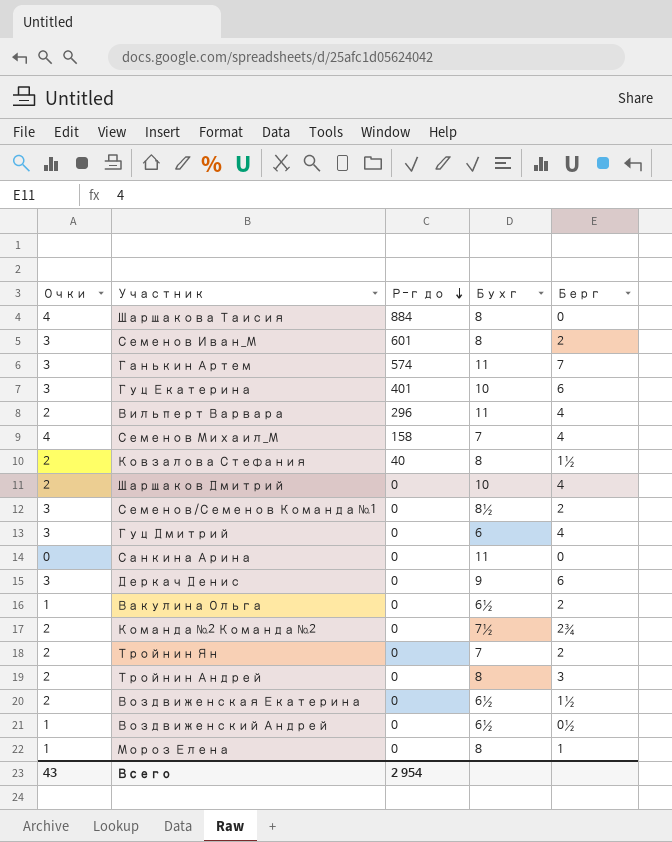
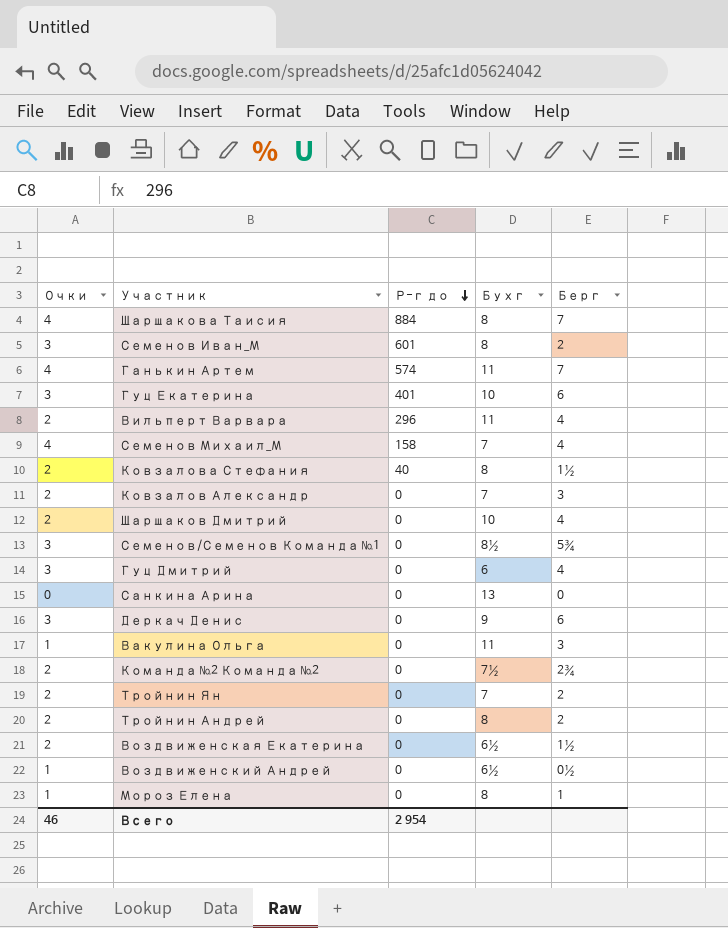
Шаршакова Таисия | Берг: 0 -> 7
Ганькин Артем | Очки: 3 -> 4
row Ковзалов Александр: none -> 2 | 0 | 7 | 3
Семенов/Семенов Команда №1 | Берг: 2 -> 5¾
Санкина Арина | Бухг: 11 -> 13
Вакулина Ольга | Бухг: 6½ -> 11
Вакулина Ольга | Берг: 2 -> 3
Тройнин Андрей | Берг: 3 -> 2
Всего | Очки: 43 -> 46

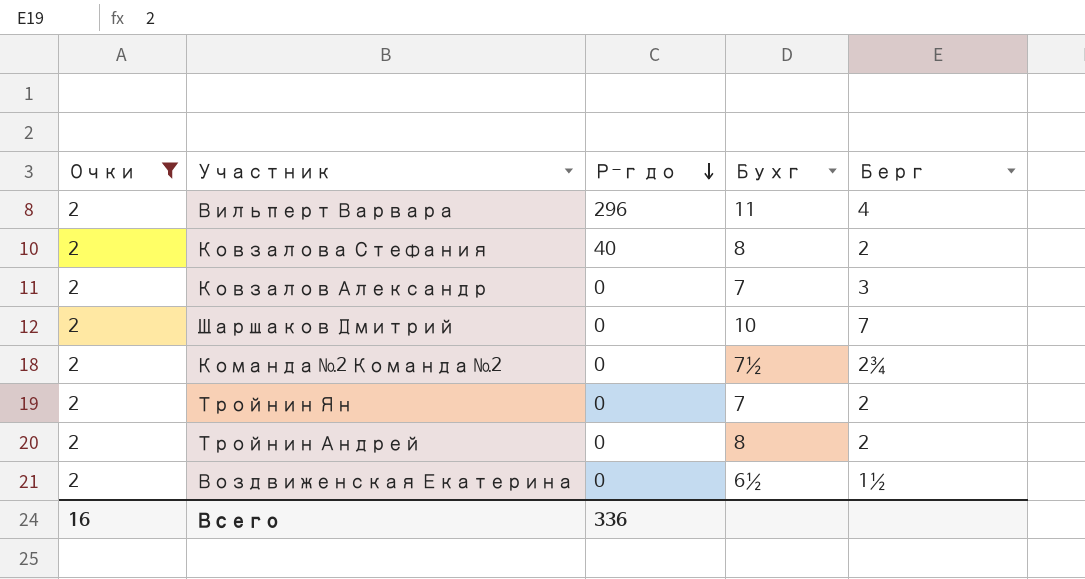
filter: none -> Очки = 2
Ковзалова Стефания | Берг: 1½ -> 2
Шаршаков Дмитрий | Берг: 4 -> 7
Всего | Очки: 46 -> 16
Всего | Р-г до: 2 954 -> 336

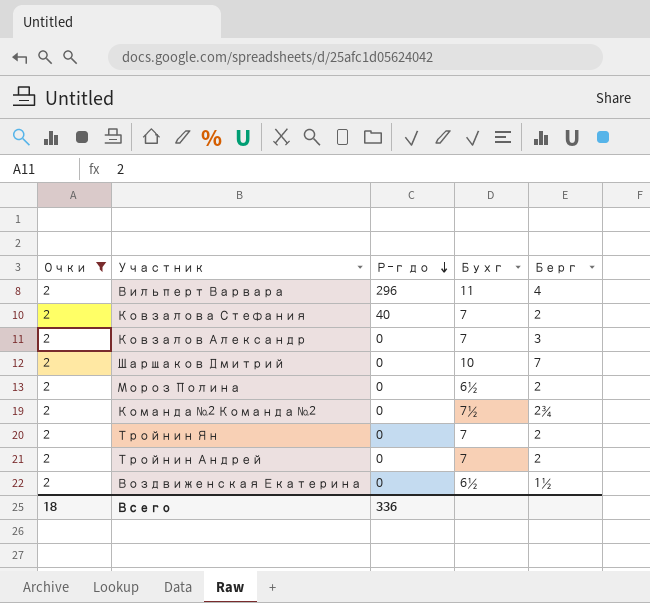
Ковзалова Стефания | Бухг: 8 -> 7
row Мороз Полина: none -> 2 | 0 | 6½ | 2
Тройнин Андрей | Бухг: 8 -> 7
Всего | Очки: 16 -> 18

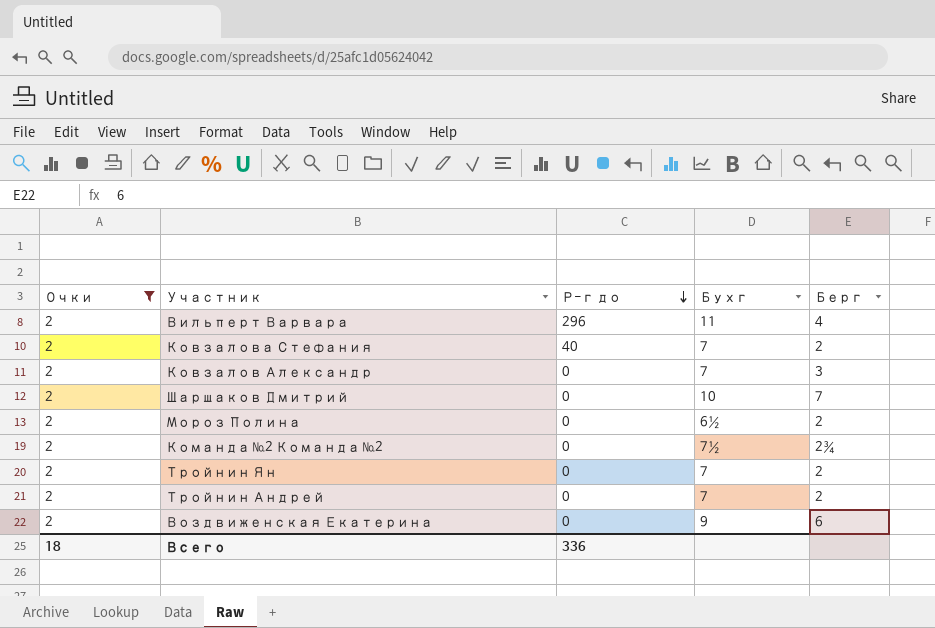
Воздвиженская Екатерина | Бухг: 6½ -> 9
Воздвиженская Екатерина | Берг: 1½ -> 6

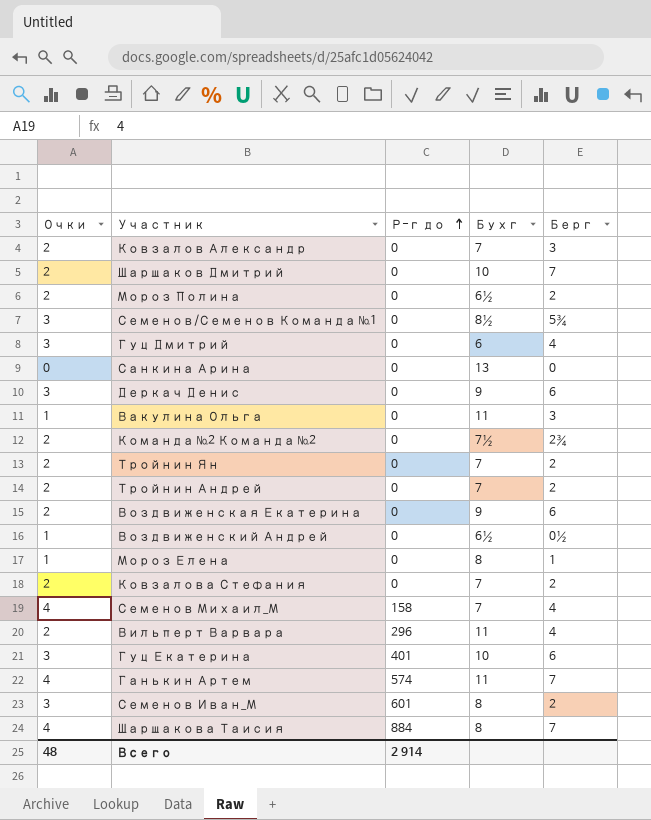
filter: Очки = 2 -> none
row order: Р-г до descending -> Р-г до ascending
Ковзалова Стефания | Р-г до: 40 -> 0
Всего | Очки: 18 -> 48
Всего | Р-г до: 336 -> 2 914

